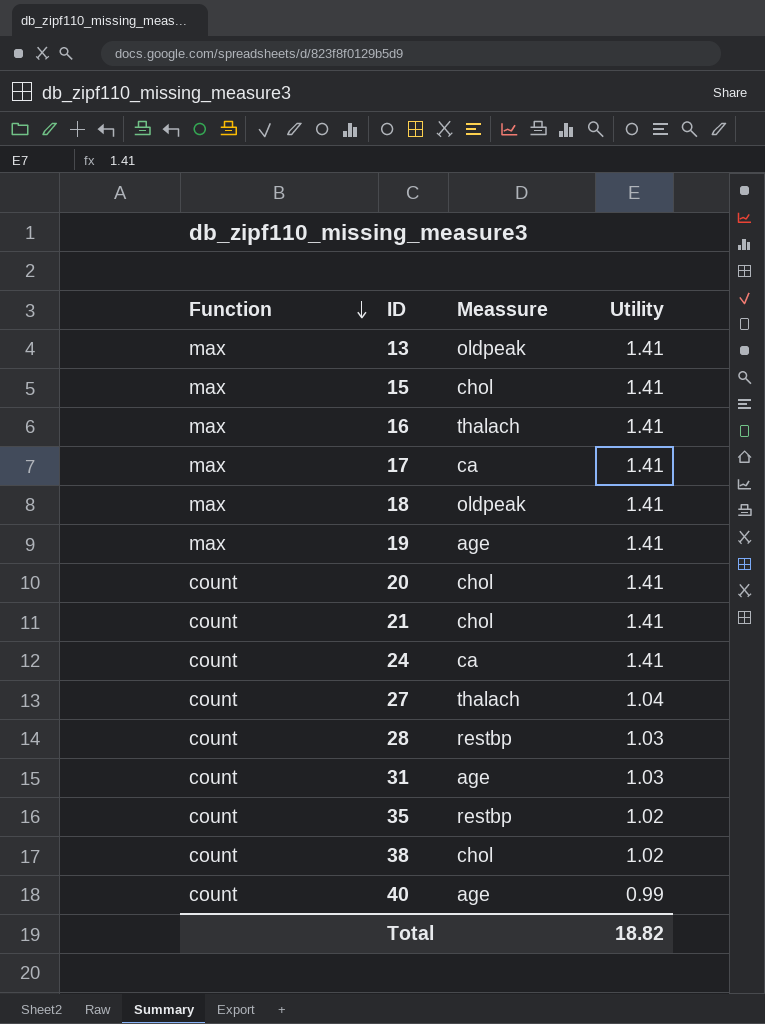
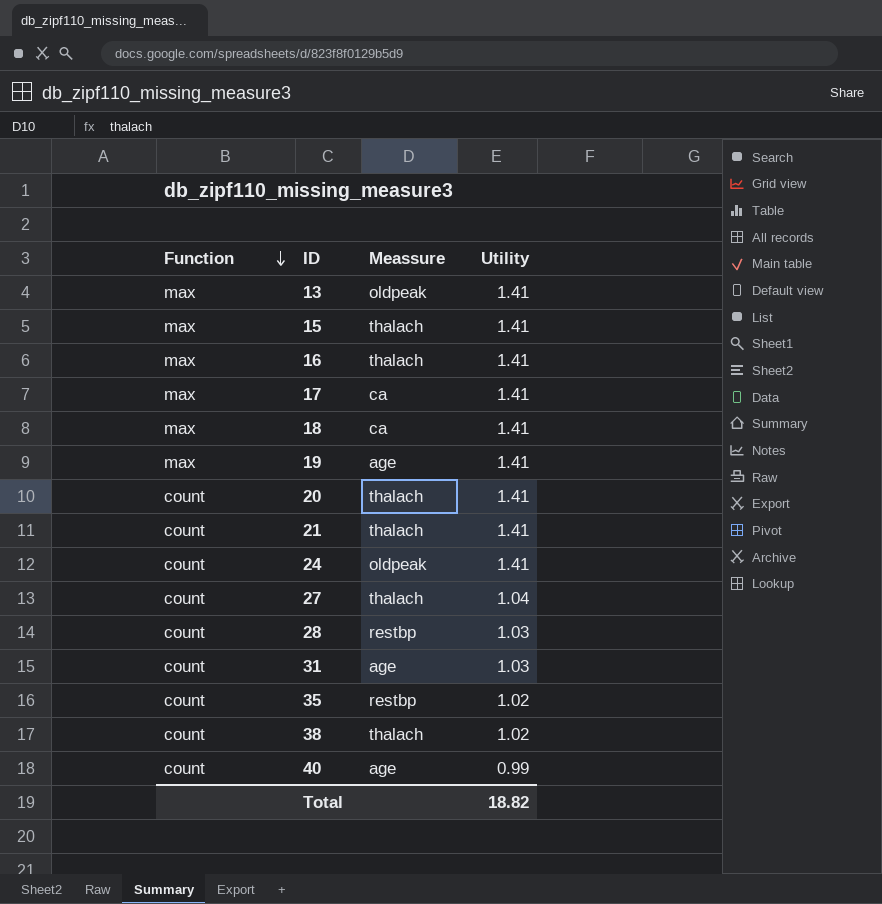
15 | Meassure: chol -> thalach
18 | Meassure: oldpeak -> ca
20 | Meassure: chol -> thalach
21 | Meassure: chol -> thalach
24 | Meassure: ca -> oldpeak
38 | Meassure: chol -> thalach

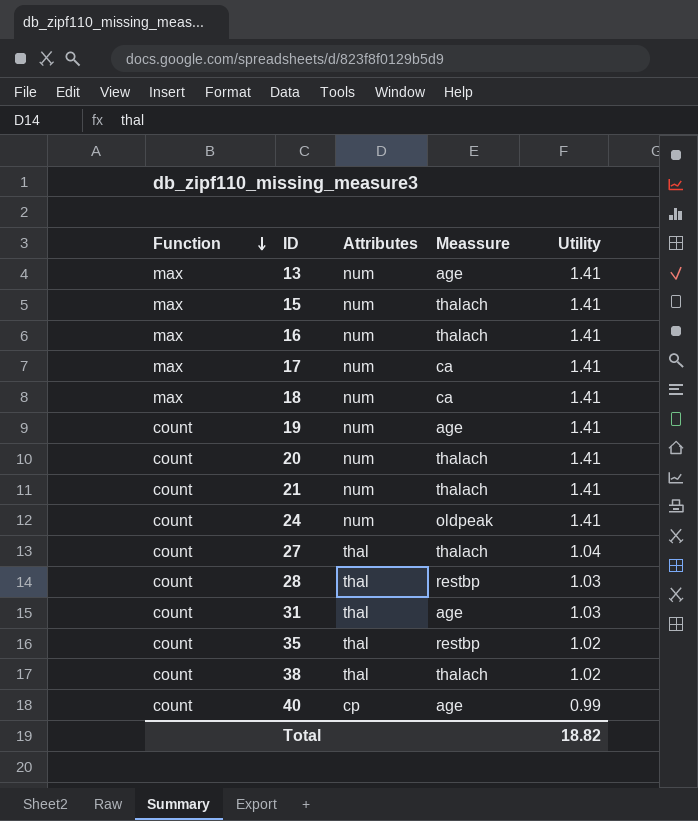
column Attributes | position: none -> 3
13 | Meassure: oldpeak -> age
19 | Function: max -> count

